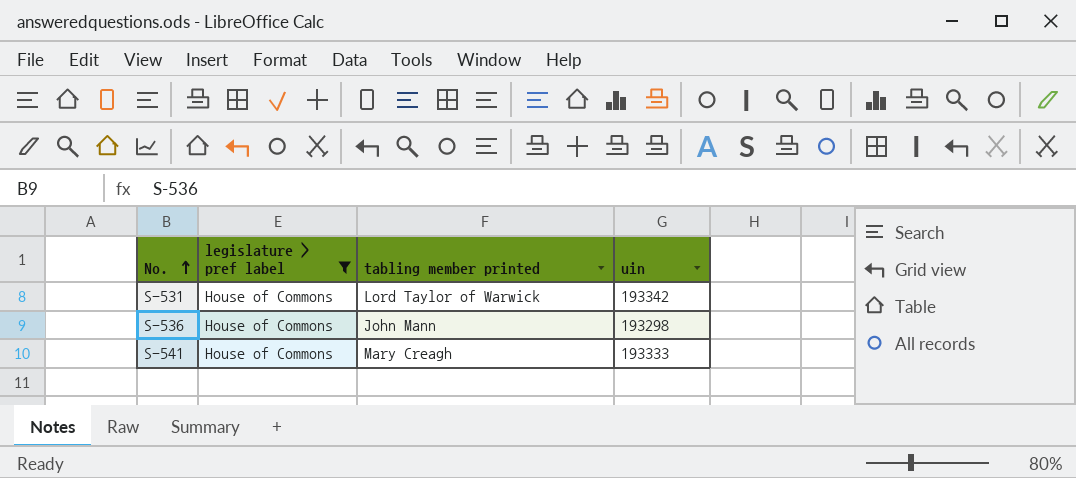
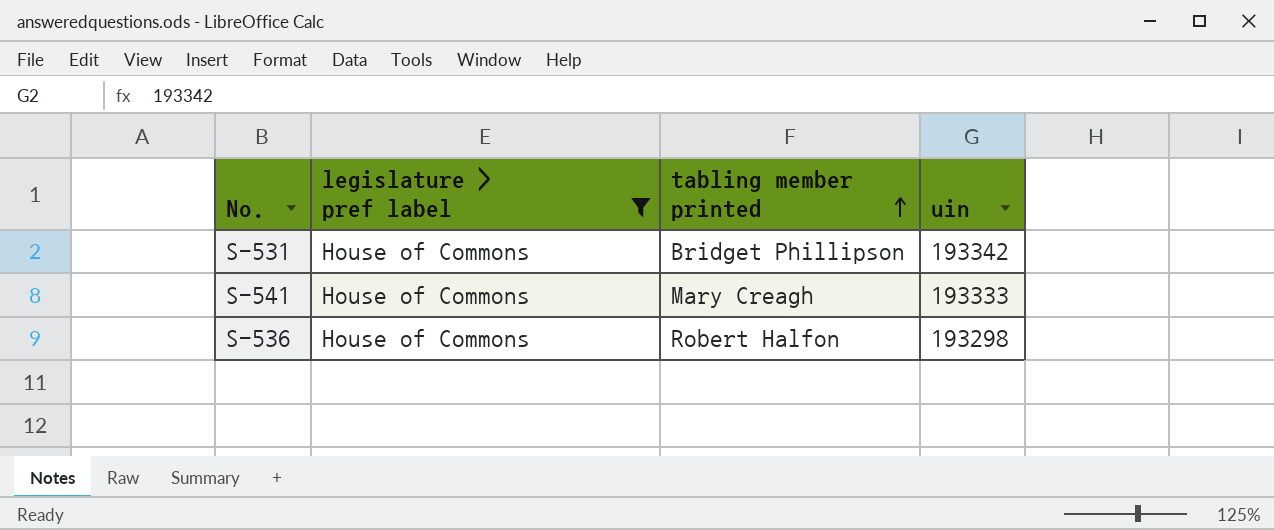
row order: No. ascending -> tabling member printed ascending
S-531 | tabling member printed: Lord Taylor of Warwick -> Bridget Phillipson
S-536 | tabling member printed: John Mann -> Robert Halfon

